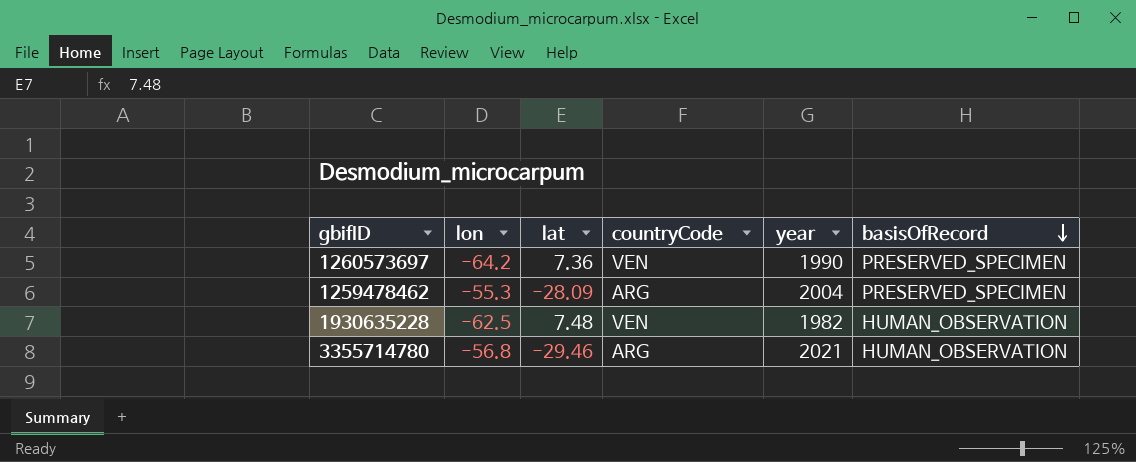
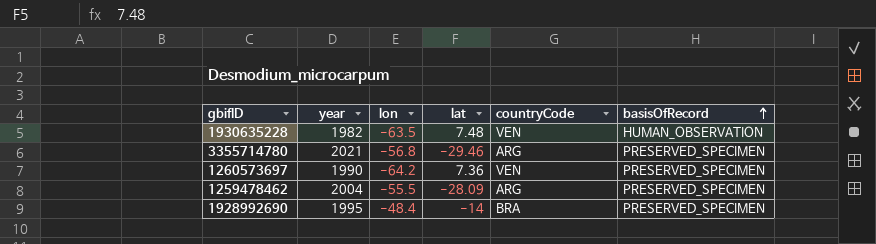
row order: basisOfRecord descending -> basisOfRecord ascending
column year | position: 5 -> 2
1930635228 | lon: -62.5 -> -63.5
3355714780 | basisOfRecord: HUMAN_OBSERVATION -> PRESERVED_SPECIMEN
1259478462 | lon: -55.3 -> -55.5
row 1928992690: none -> 1995 | -48.4 | -14 | BRA | PRESERVED_SPECIMEN

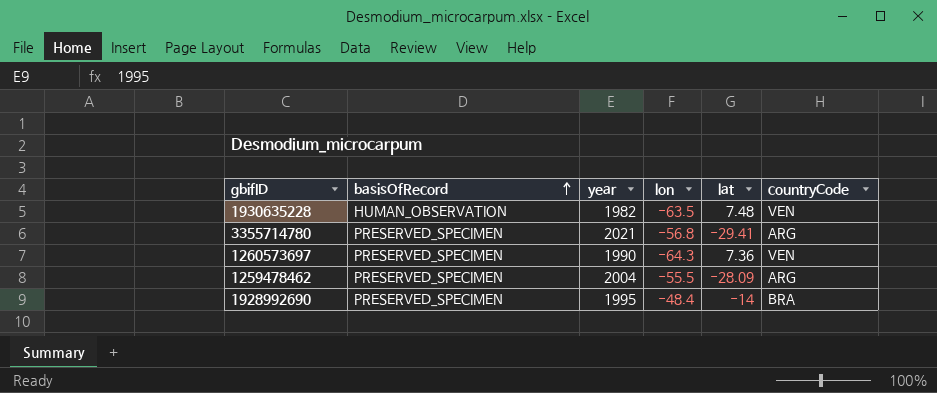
column basisOfRecord | position: 6 -> 2
3355714780 | lat: -29.46 -> -29.41
1260573697 | lon: -64.2 -> -64.3

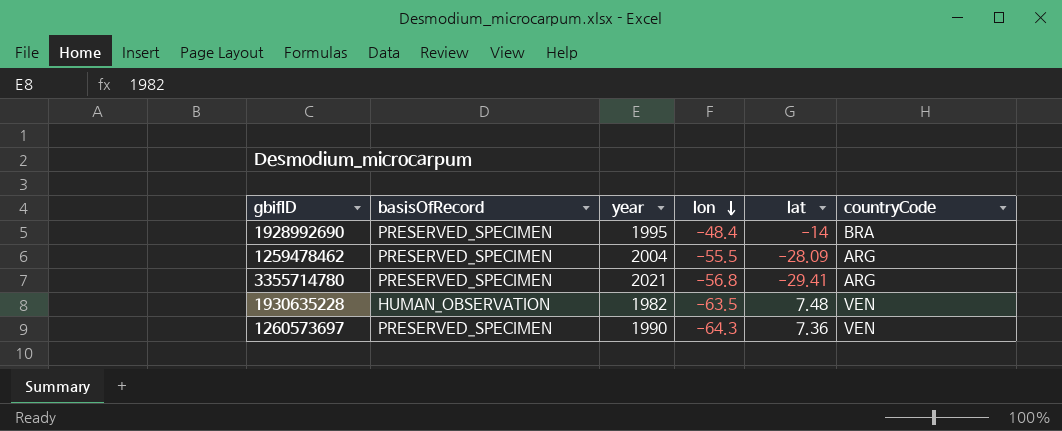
row order: basisOfRecord ascending -> lon descending

